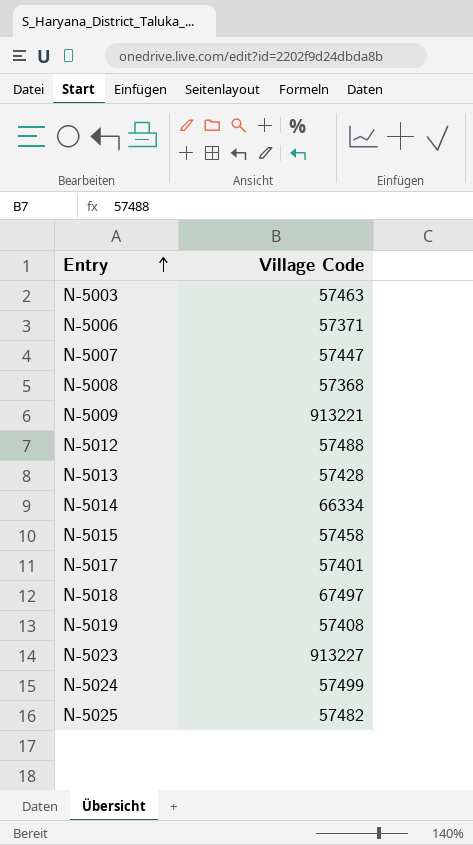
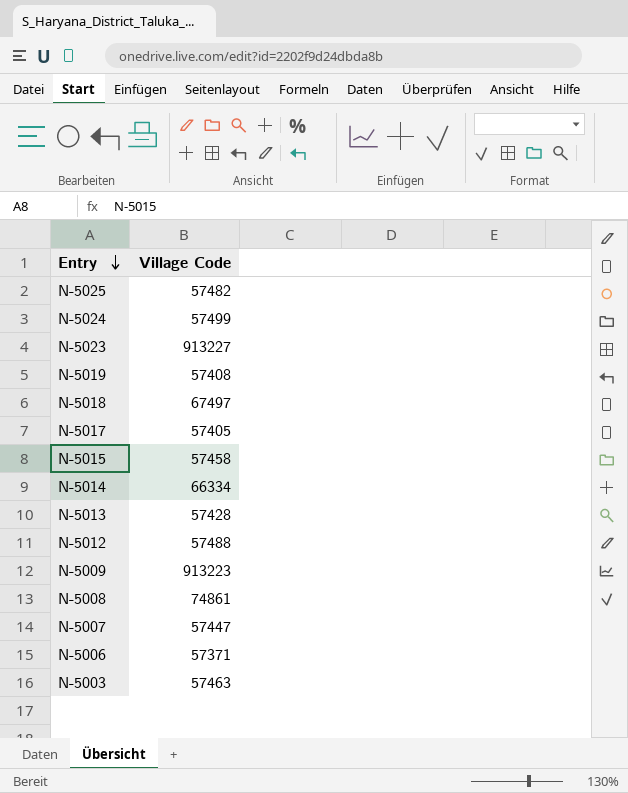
row order: Entry ascending -> Entry descending
N-5017 | Village Code: 57401 -> 57405
N-5009 | Village Code: 913221 -> 913223
N-5008 | Village Code: 57368 -> 74861

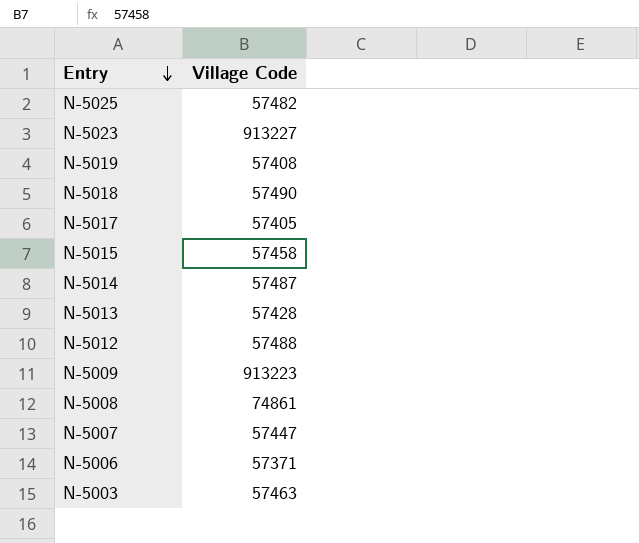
row N-5024: 57499 -> none
N-5018 | Village Code: 67497 -> 57490
N-5014 | Village Code: 66334 -> 57487

